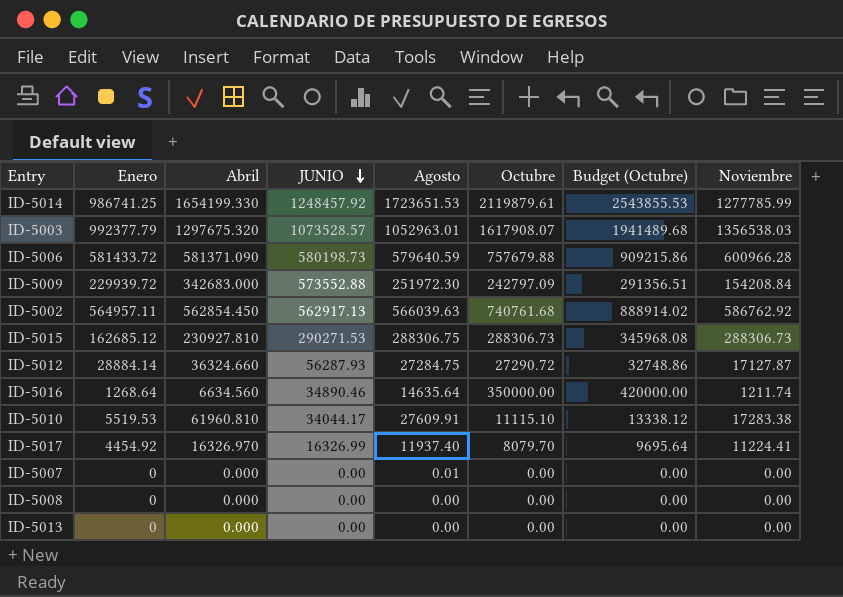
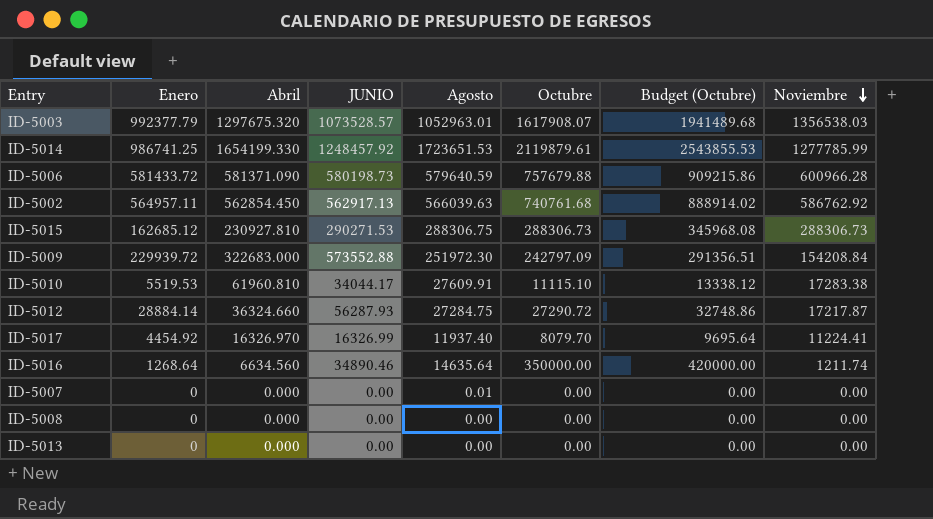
row order: JUNIO descending -> Noviembre descending
ID-5009 | Abril: 342683.000 -> 322683.000
ID-5012 | Noviembre: 17127.87 -> 17217.87

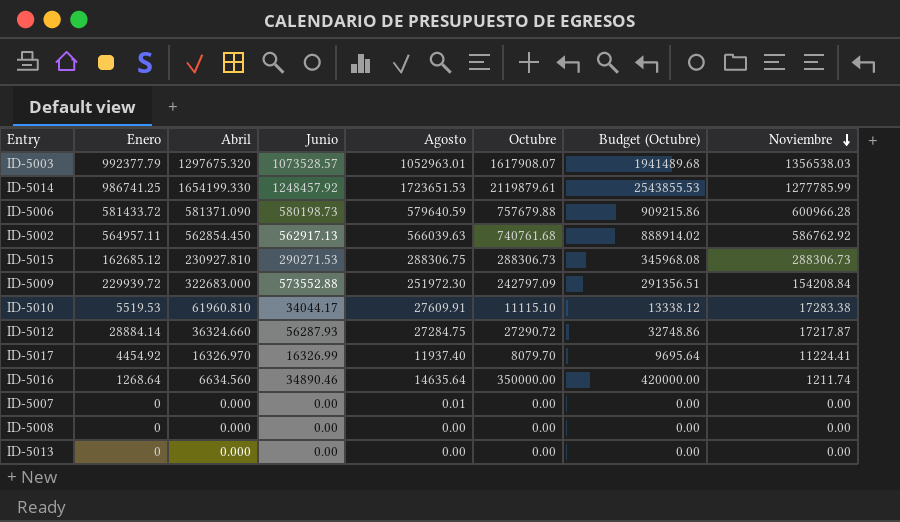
column name: JUNIO -> Junio

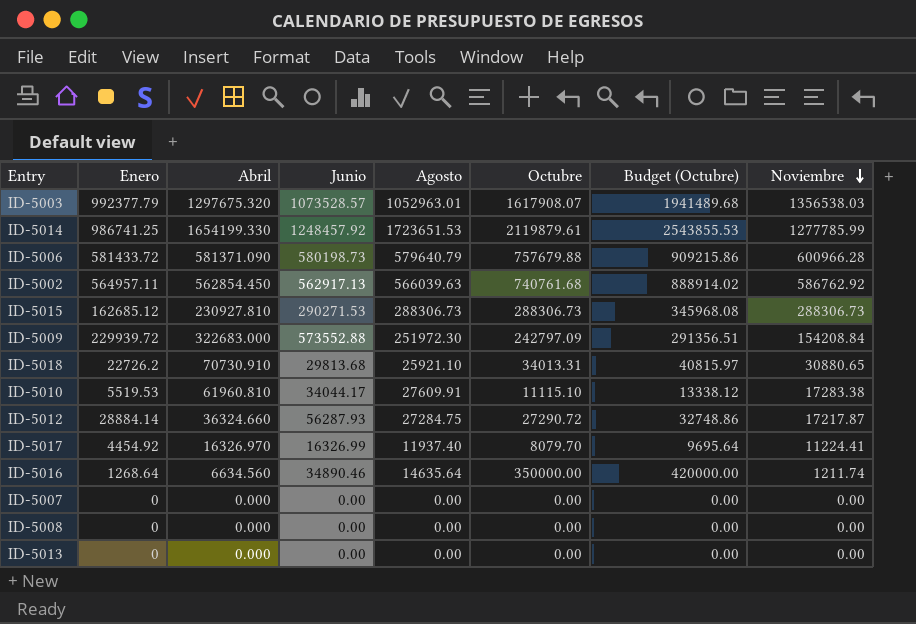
ID-5006 | Agosto: 579640.59 -> 579640.79
ID-5015 | Agosto: 288306.75 -> 288306.73
row ID-5018: none -> 22726.2 | 70730.910 | 29813.68 | 25921.10 | 34013.31 | 40815.97 | 30880.65
ID-5007 | Agosto: 0.01 -> 0.00

